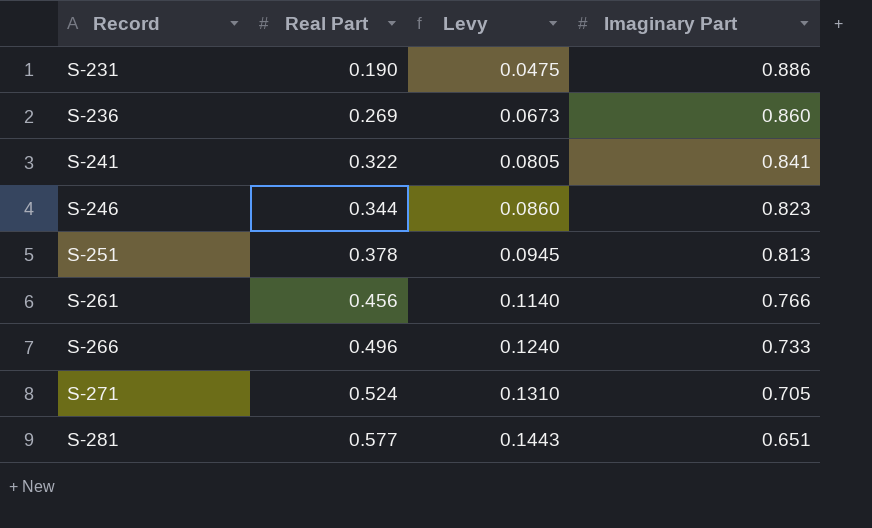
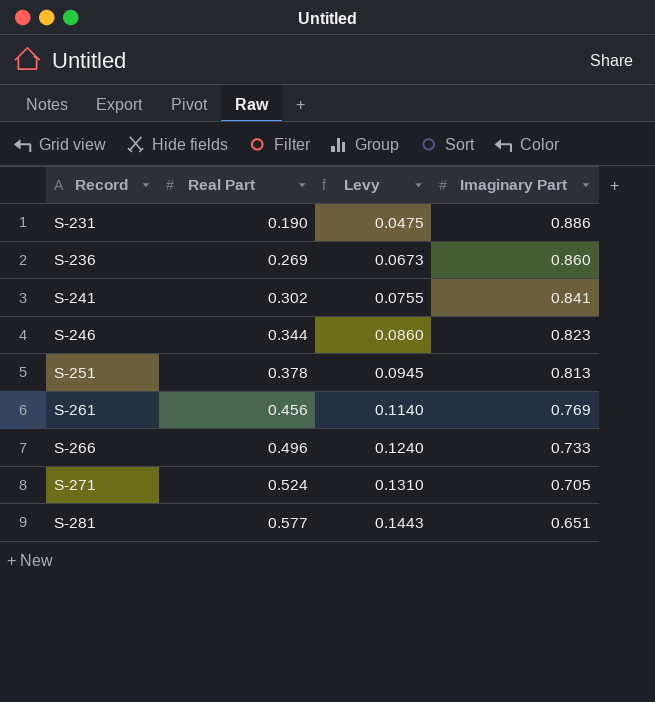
S-241 | Real Part: 0.322 -> 0.302
S-241 | Levy: 0.0805 -> 0.0755
S-261 | Imaginary Part: 0.766 -> 0.769

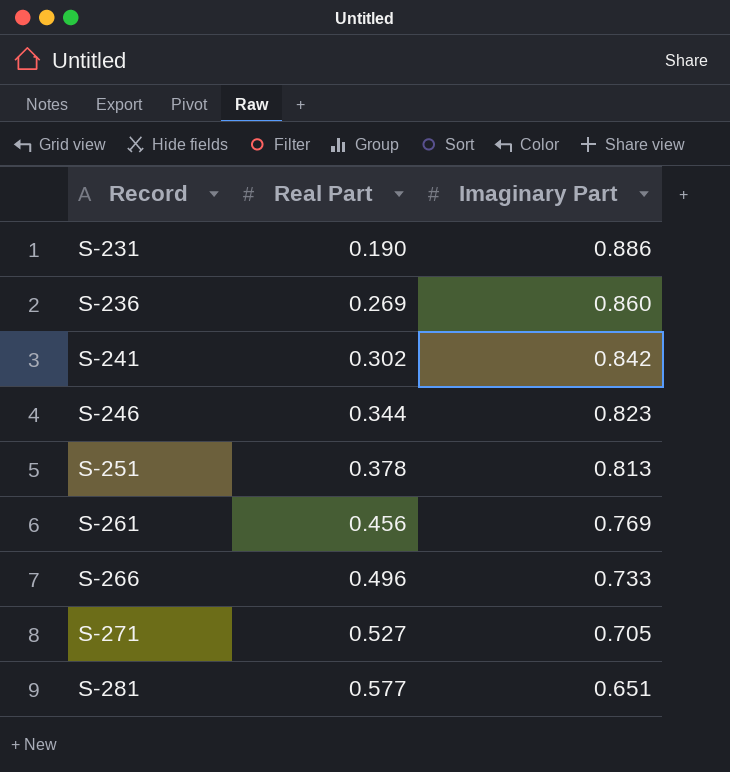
column Levy | formula: [Real Part] * 0.25 -> none
S-241 | Imaginary Part: 0.841 -> 0.842
S-271 | Real Part: 0.524 -> 0.527

